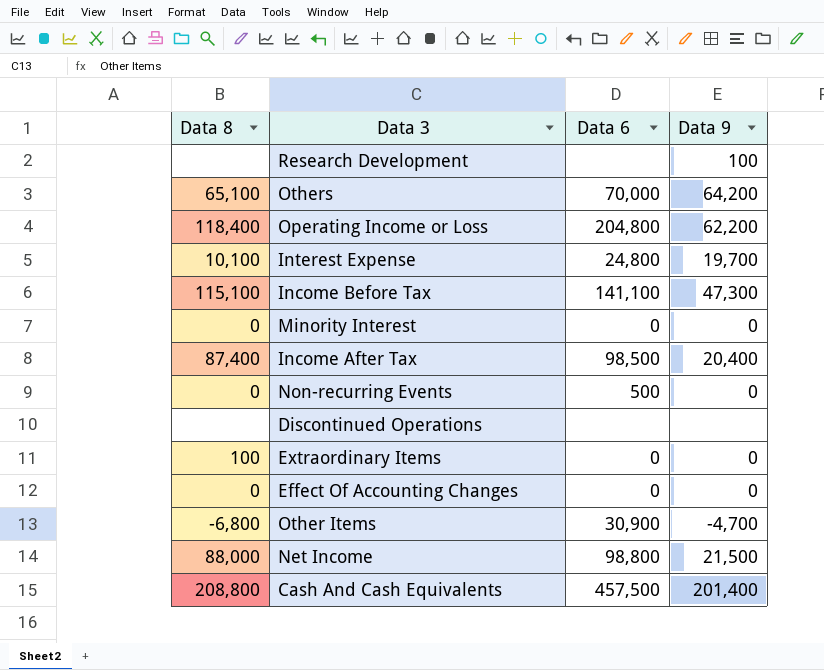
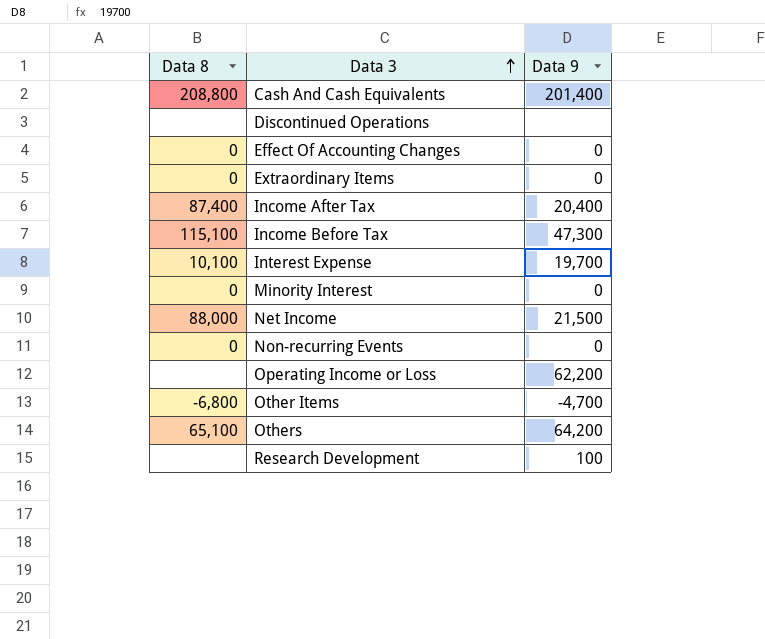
row order: none -> Data 3 ascending
column Data 6 | position: 3 -> none
Extraordinary Items | Data 8: 100 -> 0
Operating Income or Loss | Data 8: 118,400 -> none

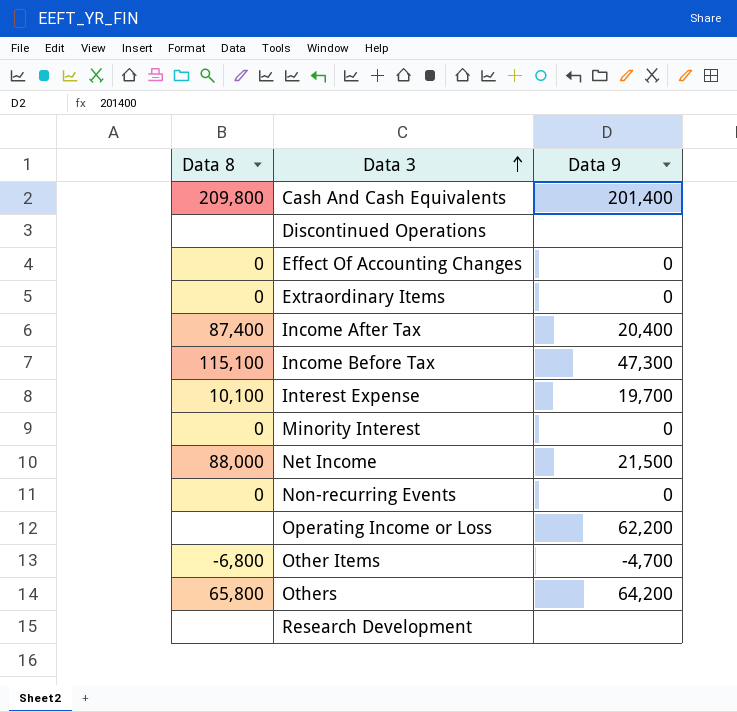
Cash And Cash Equivalents | Data 8: 208,800 -> 209,800
Others | Data 8: 65,100 -> 65,800
Research Development | Data 9: 100 -> none

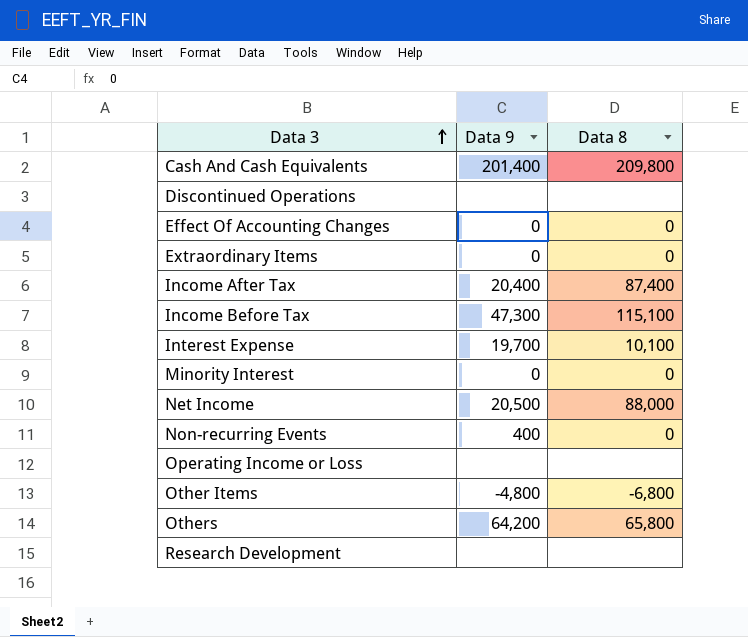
column Data 8 | position: 1 -> 3
Net Income | Data 9: 21,500 -> 20,500
Non-recurring Events | Data 9: 0 -> 400
Operating Income or Loss | Data 9: 62,200 -> none
Other Items | Data 9: -4,700 -> -4,800

